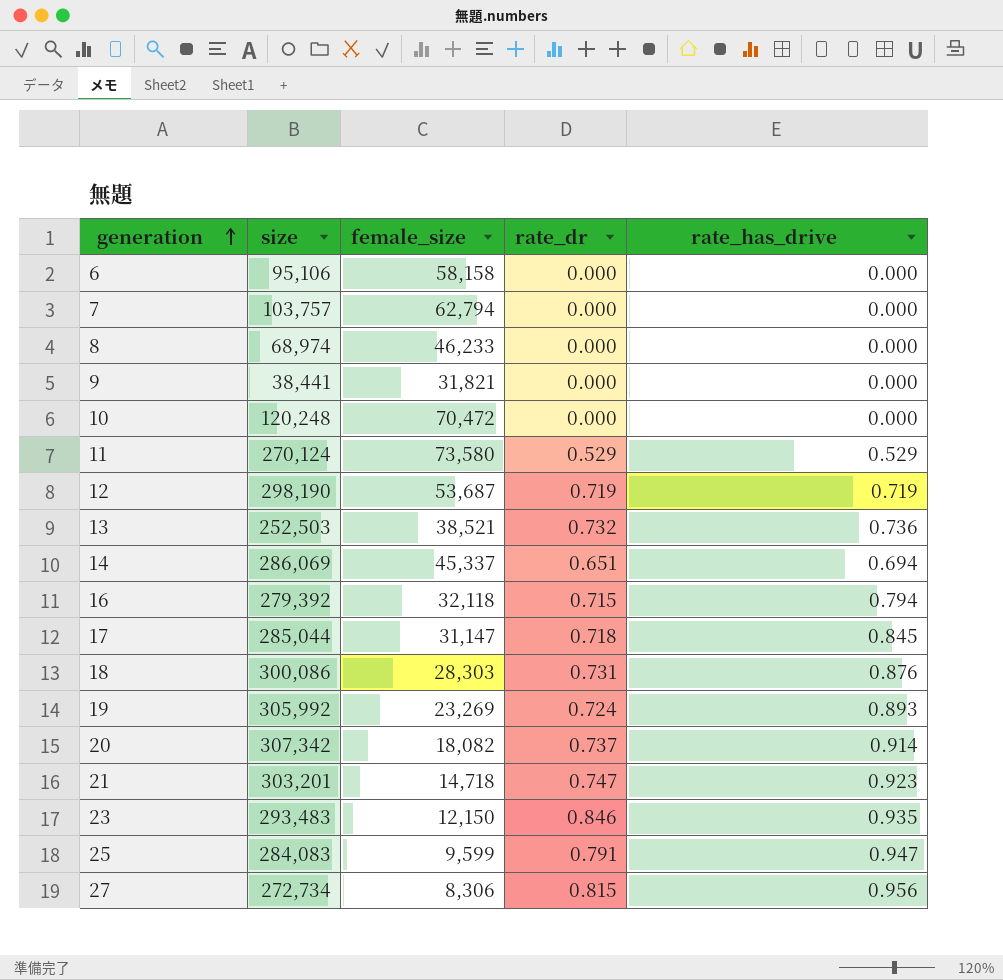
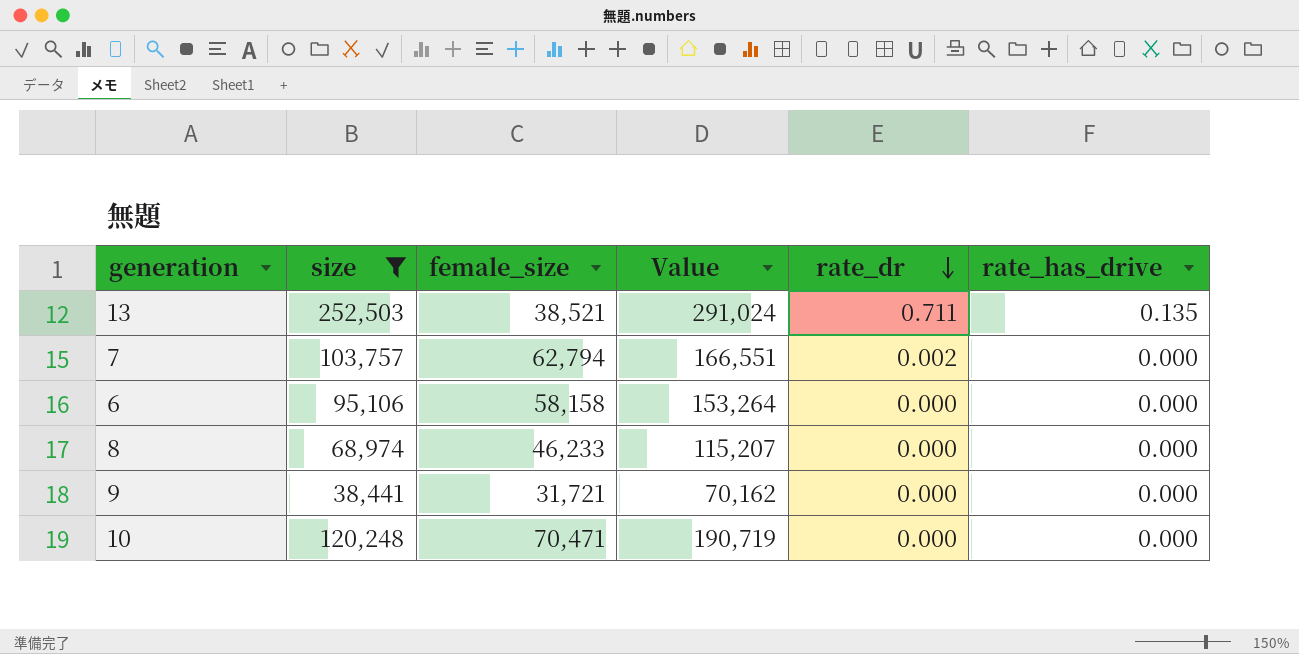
filter: none -> size <= 252,503
row order: generation ascending -> rate_dr descending
column Value | formula: none -> [size] + [female_size]
13 | rate_dr: 0.732 -> 0.711
13 | rate_has_drive: 0.736 -> 0.135
7 | rate_dr: 0.000 -> 0.002
9 | female_size: 31,821 -> 31,721
10 | female_size: 70,472 -> 70,471

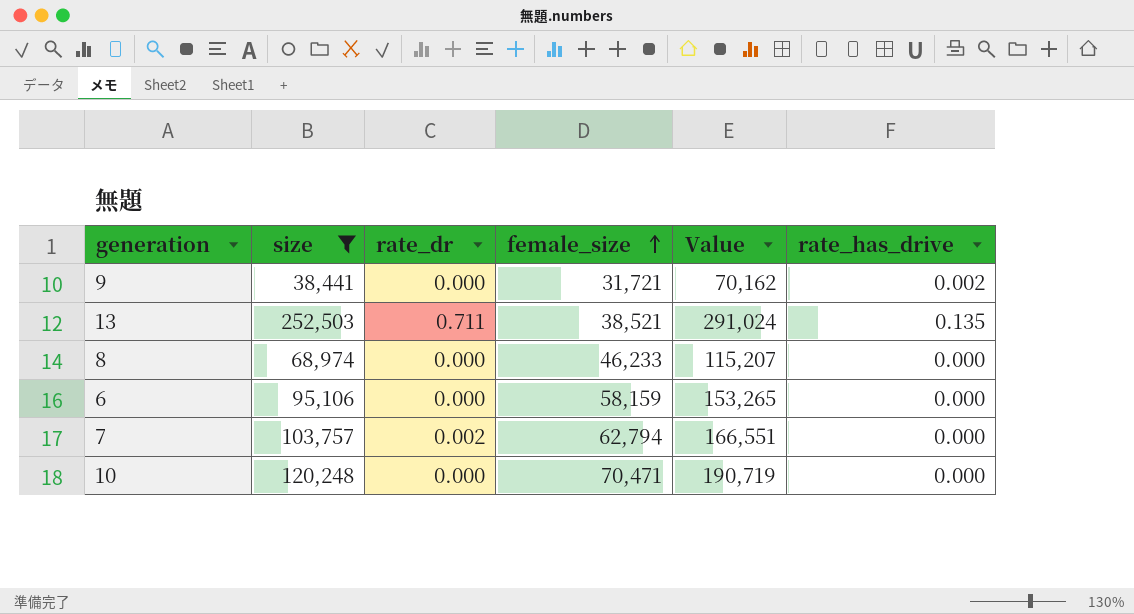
row order: rate_dr descending -> female_size ascending
column rate_dr | position: 5 -> 3
9 | rate_has_drive: 0.000 -> 0.002
6 | female_size: 58,158 -> 58,159
6 | Value: 153,264 -> 153,265

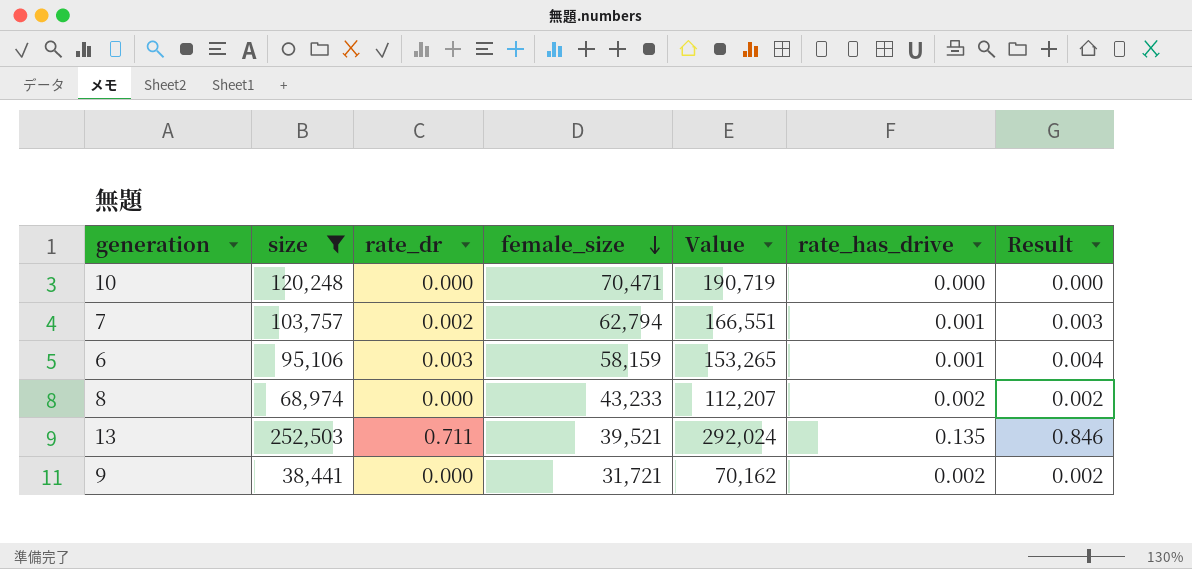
row order: female_size ascending -> female_size descending
column Result | formula: none -> [rate_dr] + [rate_has_drive]
7 | rate_has_drive: 0.000 -> 0.001
6 | rate_dr: 0.000 -> 0.003
6 | rate_has_drive: 0.000 -> 0.001
8 | female_size: 46,233 -> 43,233
8 | Value: 115,207 -> 112,207
8 | rate_has_drive: 0.000 -> 0.002
13 | female_size: 38,521 -> 39,521
13 | Value: 291,024 -> 292,024

